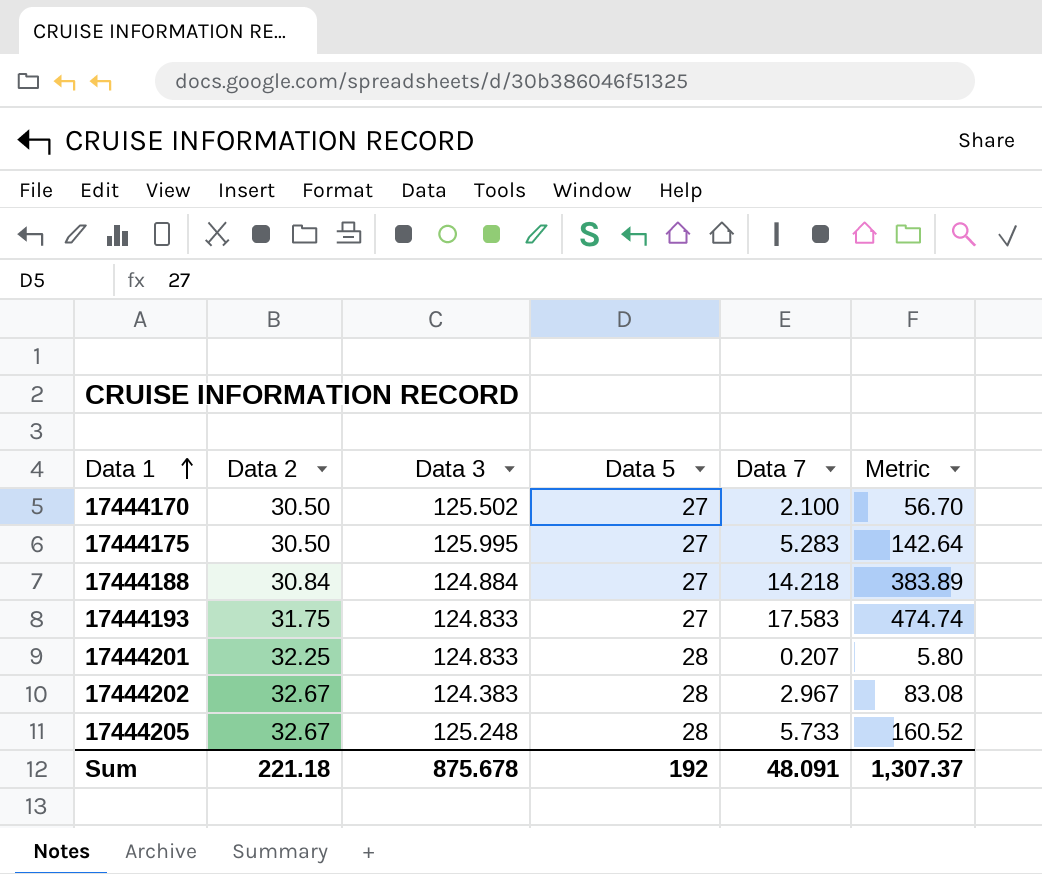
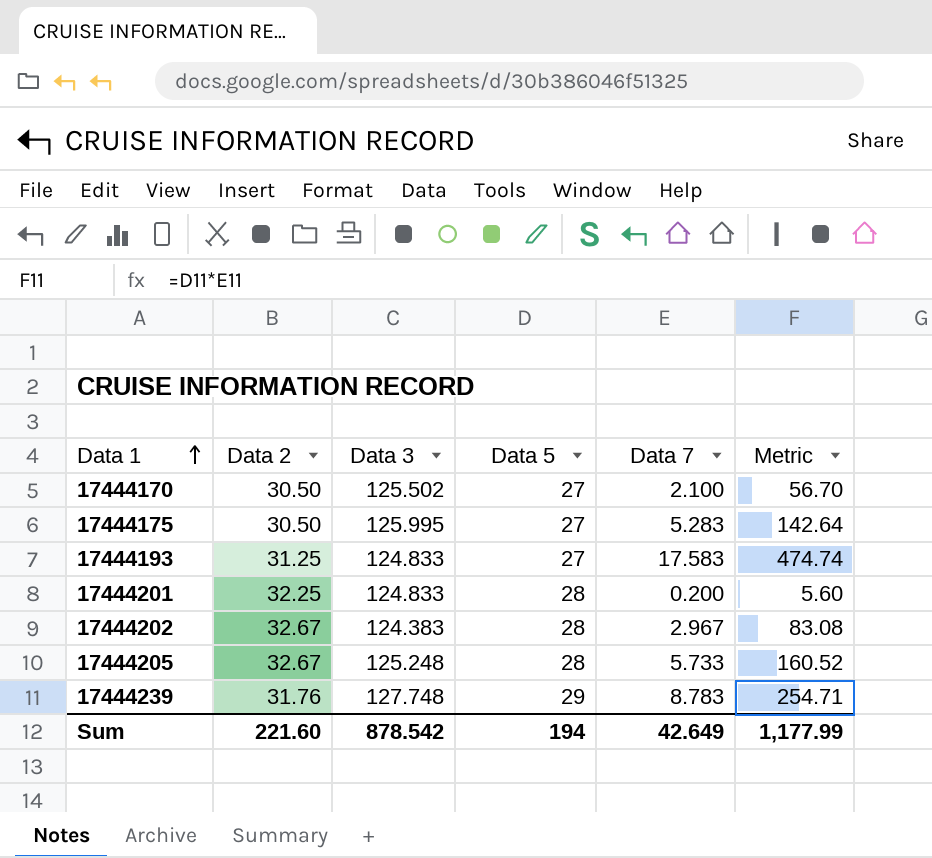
row 17444188: 30.84 | 124.884 | 27 | 14.218 | 383.89 -> none
17444193 | Data 2: 31.75 -> 31.25
17444201 | Data 7: 0.207 -> 0.200
17444201 | Metric: 5.80 -> 5.60
row 17444239: none -> 31.76 | 127.748 | 29 | 8.783 | 254.71
Sum | Data 2: 221.18 -> 221.60
Sum | Data 3: 875.678 -> 878.542
Sum | Data 5: 192 -> 194
Sum | Data 7: 48.091 -> 42.649
Sum | Metric: 1,307.37 -> 1,177.99

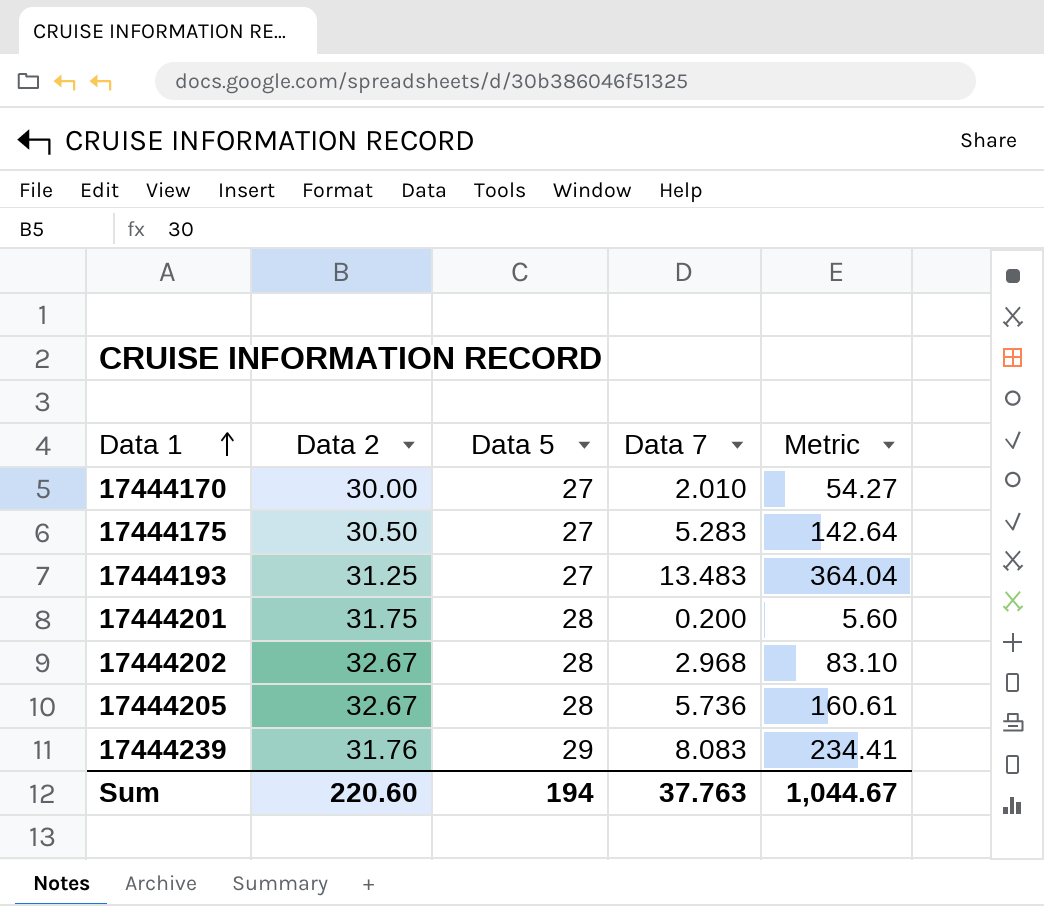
column Data 3 | position: 3 -> none
17444170 | Data 2: 30.50 -> 30.00
17444170 | Data 7: 2.100 -> 2.010
17444170 | Metric: 56.70 -> 54.27
17444193 | Data 7: 17.583 -> 13.483
17444193 | Metric: 474.74 -> 364.04
17444201 | Data 2: 32.25 -> 31.75
17444202 | Data 7: 2.967 -> 2.968
17444202 | Metric: 83.08 -> 83.10
17444205 | Data 7: 5.733 -> 5.736
17444205 | Metric: 160.52 -> 160.61
17444239 | Data 7: 8.783 -> 8.083
17444239 | Metric: 254.71 -> 234.41
Sum | Data 2: 221.60 -> 220.60
Sum | Data 7: 42.649 -> 37.763
Sum | Metric: 1,177.99 -> 1,044.67

